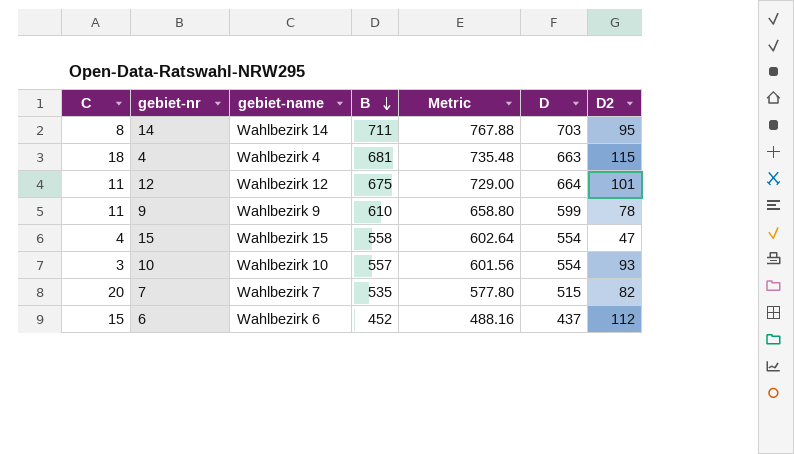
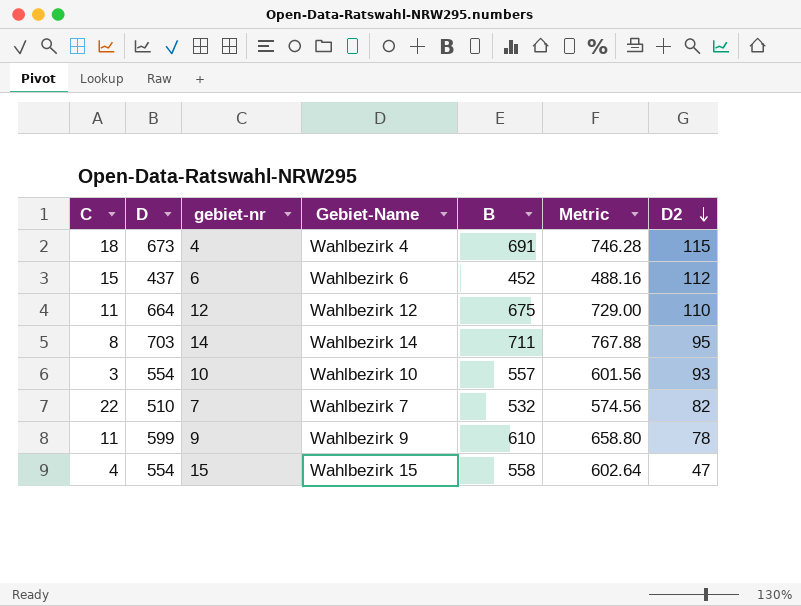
row order: B descending -> D2 descending
column D | position: 6 -> 2
column name: gebiet-name -> Gebiet-Name
4 | D: 663 -> 673
4 | B: 681 -> 691
4 | Metric: 735.48 -> 746.28
12 | D2: 101 -> 110
7 | C: 20 -> 22
7 | D: 515 -> 510
7 | B: 535 -> 532
7 | Metric: 577.80 -> 574.56

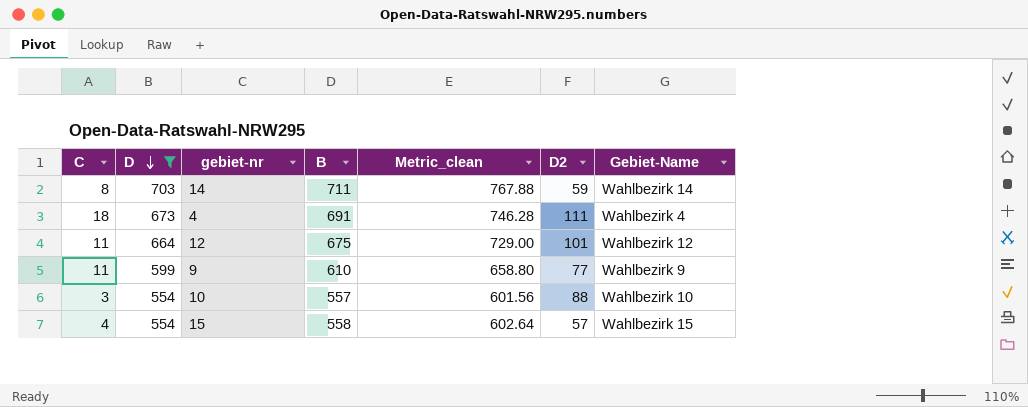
filter: none -> D >= 554
row order: D2 descending -> D descending
column name: Metric -> Metric_clean
column Gebiet-Name | position: 4 -> 7
14 | D2: 95 -> 59
4 | D2: 115 -> 111
12 | D2: 110 -> 101
9 | D2: 78 -> 77
10 | D2: 93 -> 88
15 | D2: 47 -> 57

